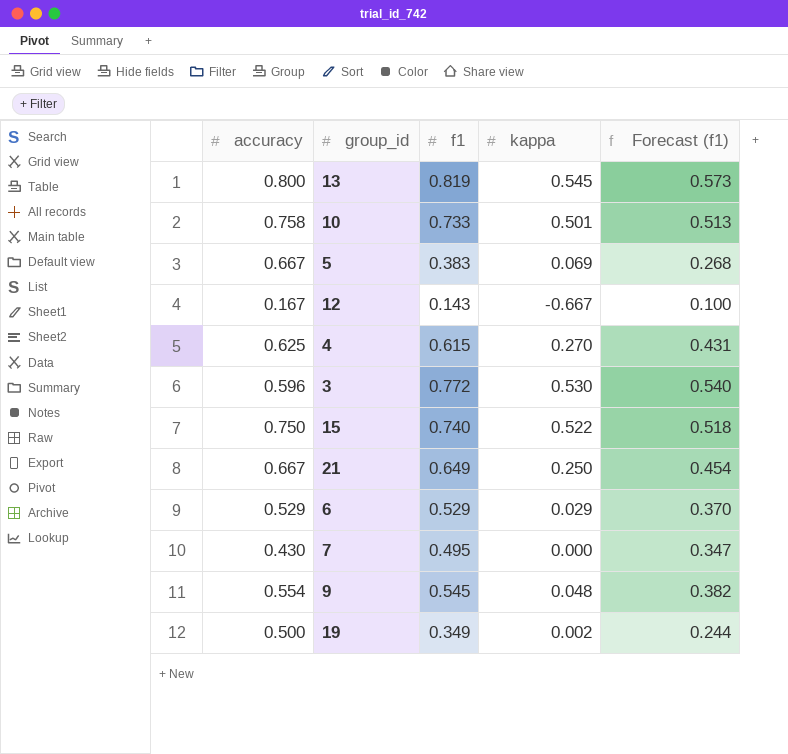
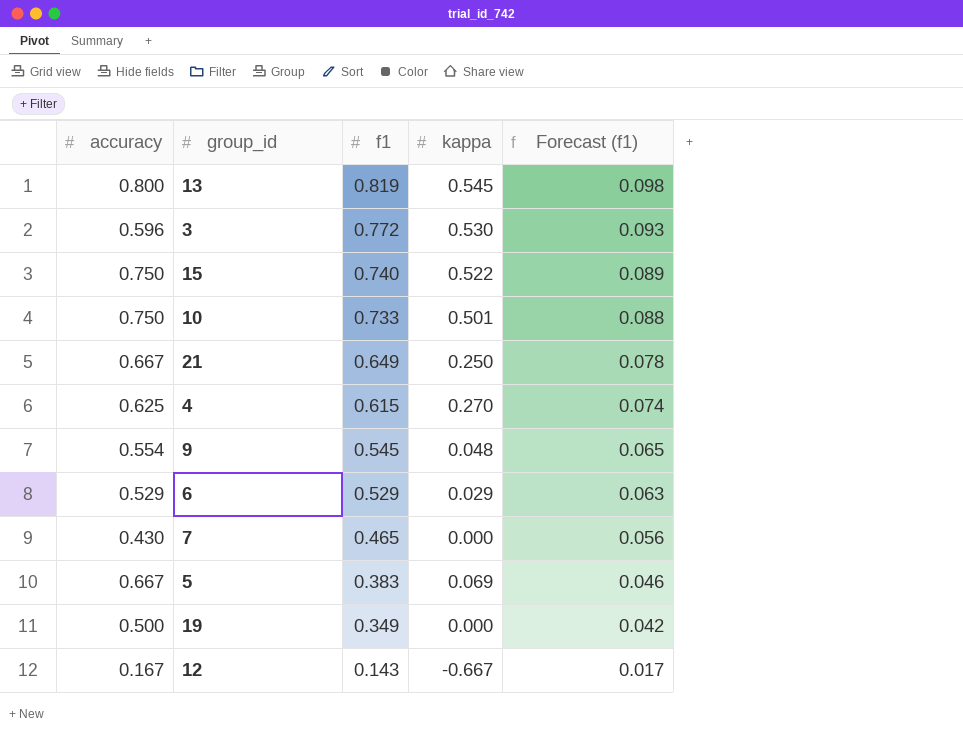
row order: none -> f1 descending
column Forecast (f1) | formula: [f1] * 0.7 -> [f1] * 0.12
10 | accuracy: 0.758 -> 0.750
7 | f1: 0.495 -> 0.465
19 | kappa: 0.002 -> 0.000

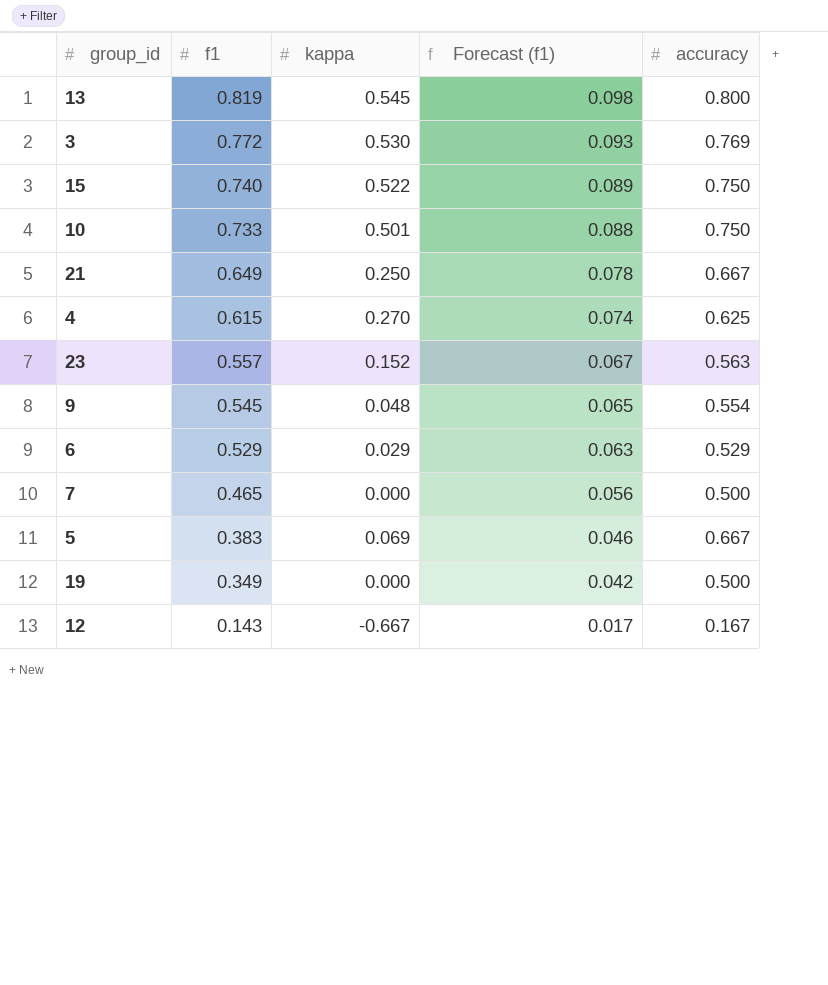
column accuracy | position: 1 -> 5
3 | accuracy: 0.596 -> 0.769
row 23: none -> 0.557 | 0.152 | 0.067 | 0.563
7 | accuracy: 0.430 -> 0.500

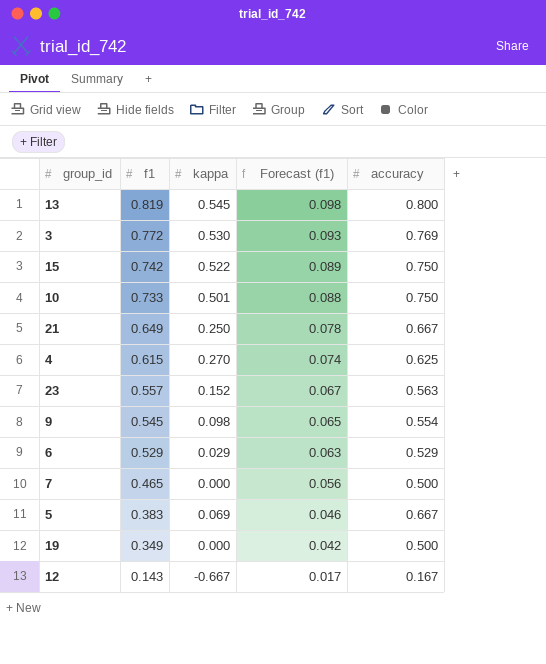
15 | f1: 0.740 -> 0.742
9 | kappa: 0.048 -> 0.098

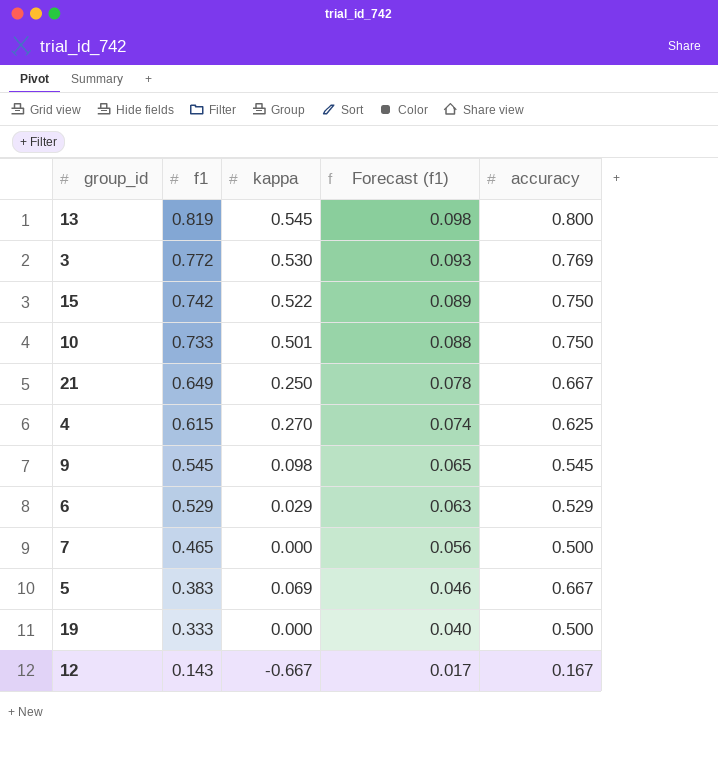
row 23: 0.557 | 0.152 | 0.067 | 0.563 -> none
9 | accuracy: 0.554 -> 0.545
19 | f1: 0.349 -> 0.333
19 | Forecast (f1): 0.042 -> 0.040

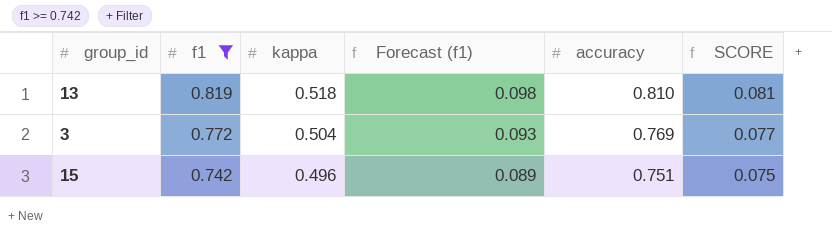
filter: none -> f1 >= 0.742
column SCORE | formula: none -> [accuracy] * 0.1
13 | kappa: 0.545 -> 0.518
13 | accuracy: 0.800 -> 0.810
3 | kappa: 0.530 -> 0.504
15 | kappa: 0.522 -> 0.496
15 | accuracy: 0.750 -> 0.751

